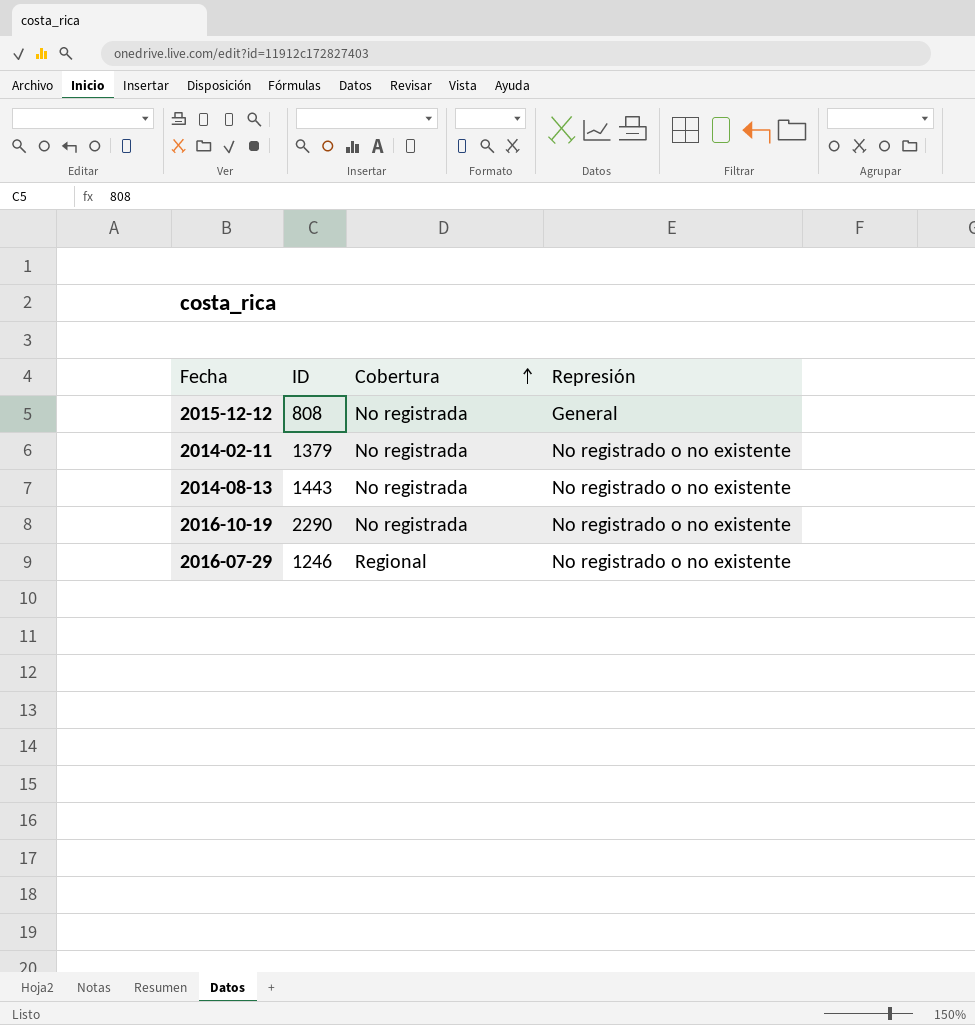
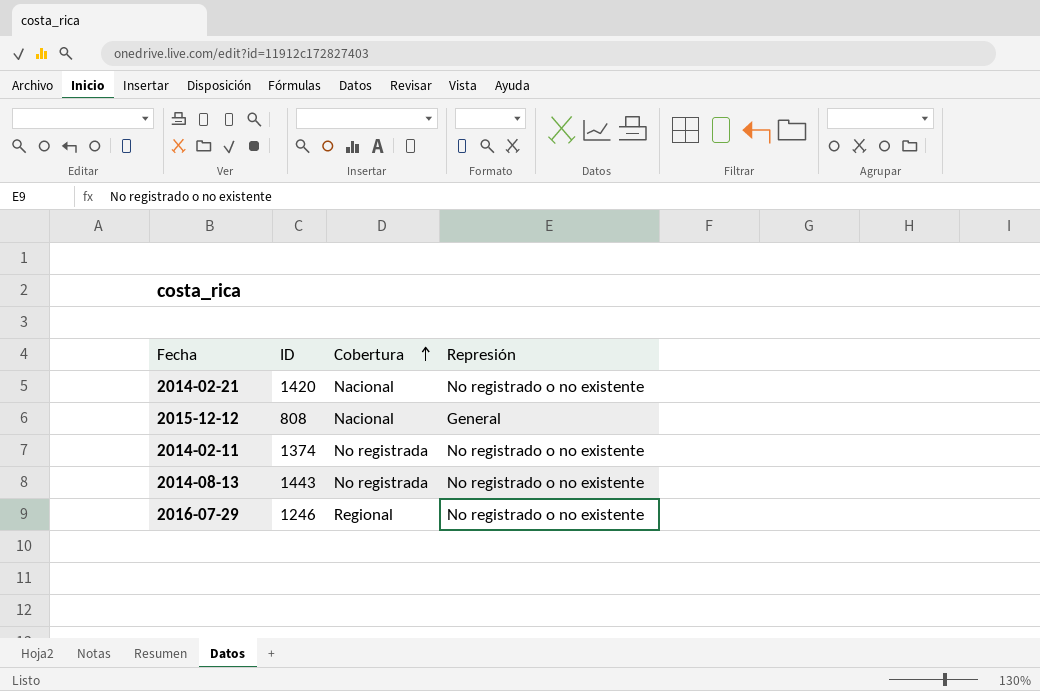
row 2016-10-19: 2290 | No registrada | No registrado o no existente -> none
row 2014-02-21: none -> 1420 | Nacional | No registrado o no existente
2015-12-12 | Cobertura: No registrada -> Nacional
2014-02-11 | ID: 1379 -> 1374

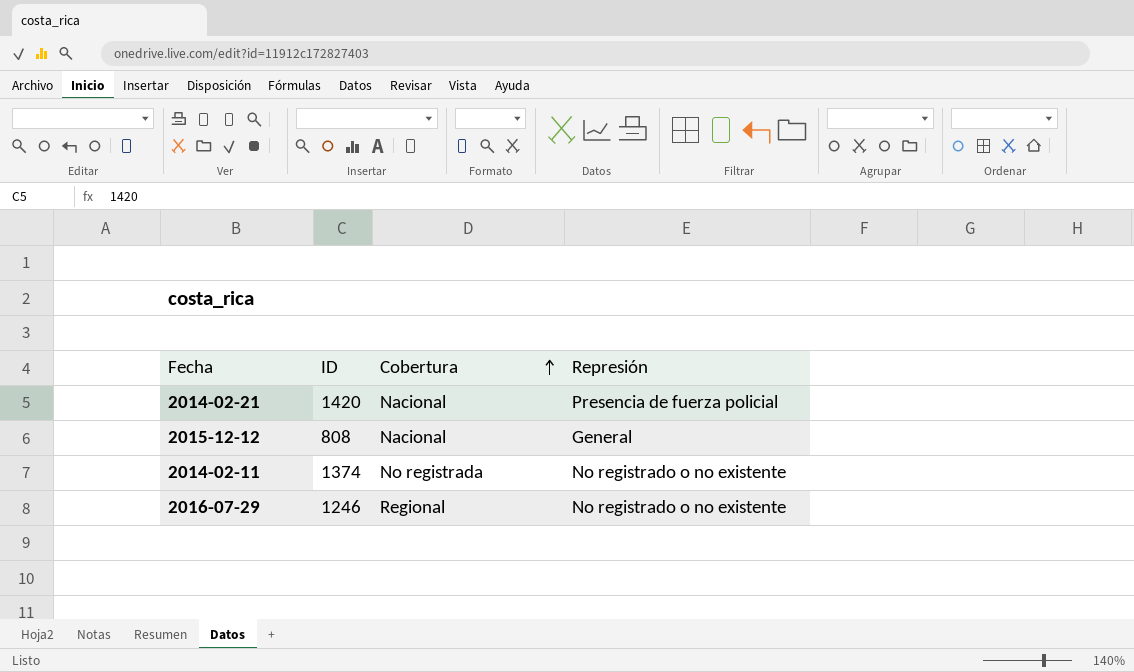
row 2014-08-13: 1443 | No registrada | No registrado o no existente -> none
2014-02-21 | Represión: No registrado o no existente -> Presencia de fuerza policial

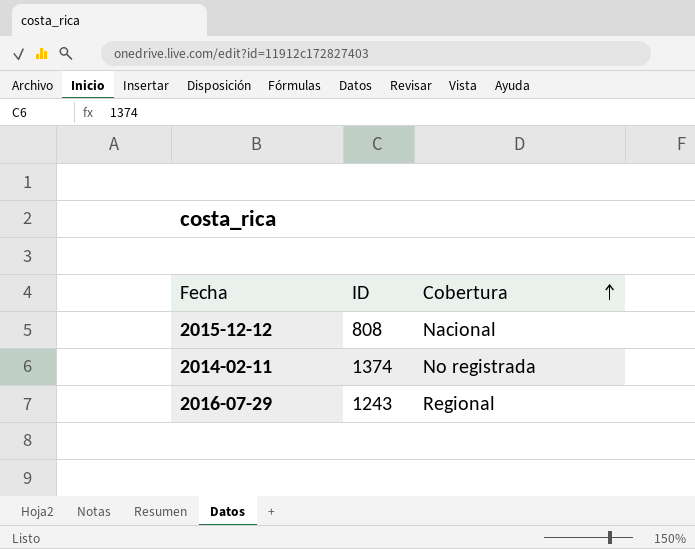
column Represión | position: 4 -> none
row 2014-02-21: 1420 | Nacional | Presencia de fuerza policial -> none
2016-07-29 | ID: 1246 -> 1243

